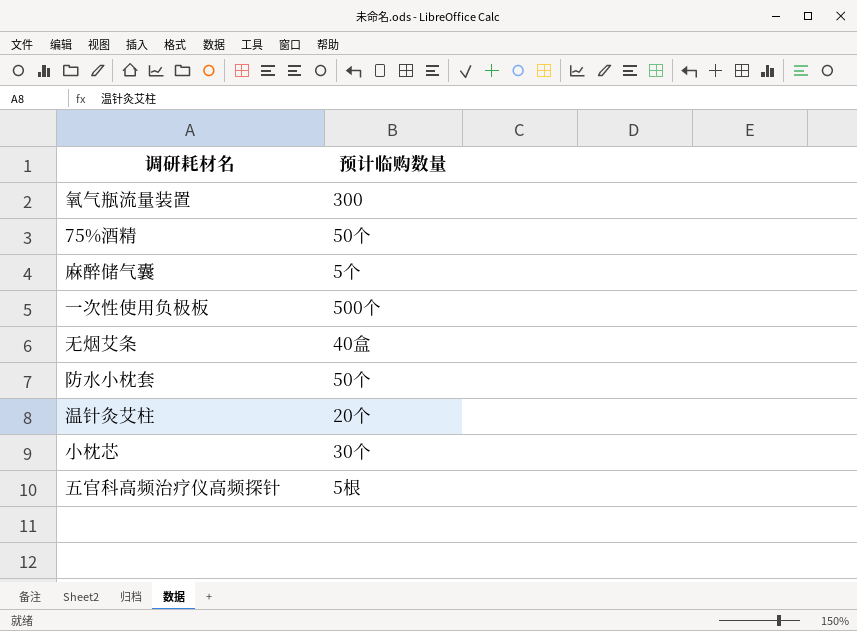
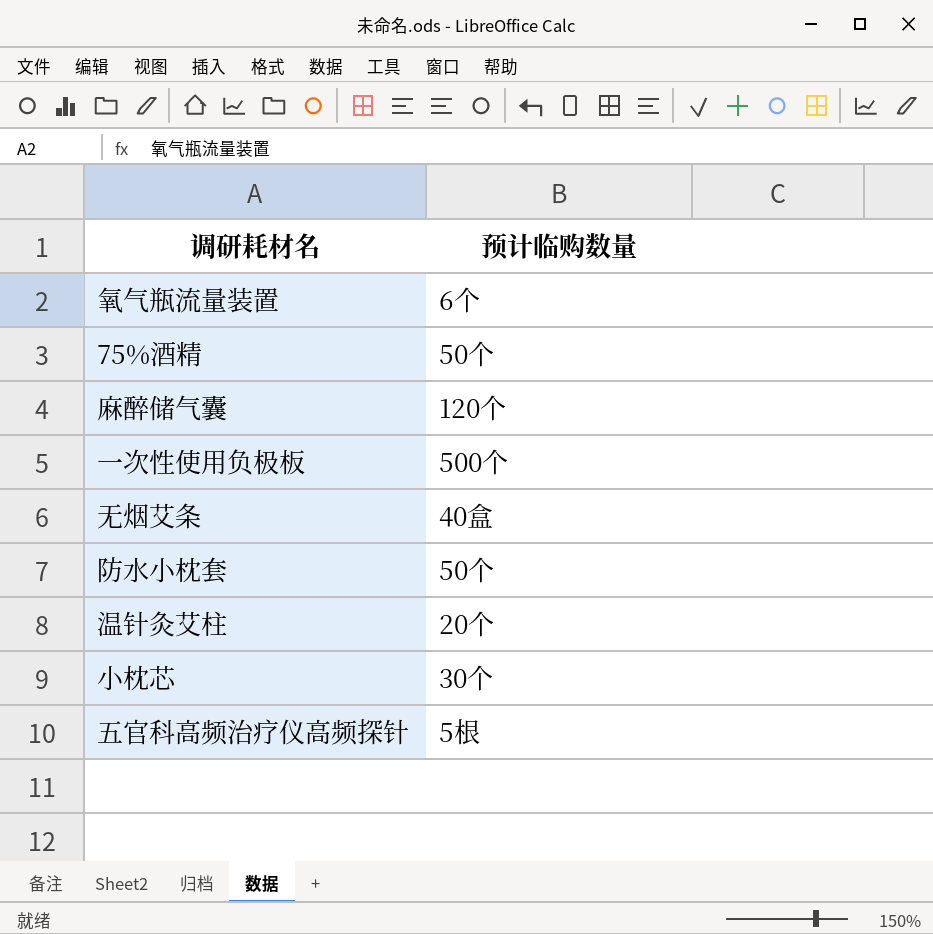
氧气瓶流量装置 | 预计临购数量: 300 -> 6个
麻醉储气囊 | 预计临购数量: 5个 -> 120个

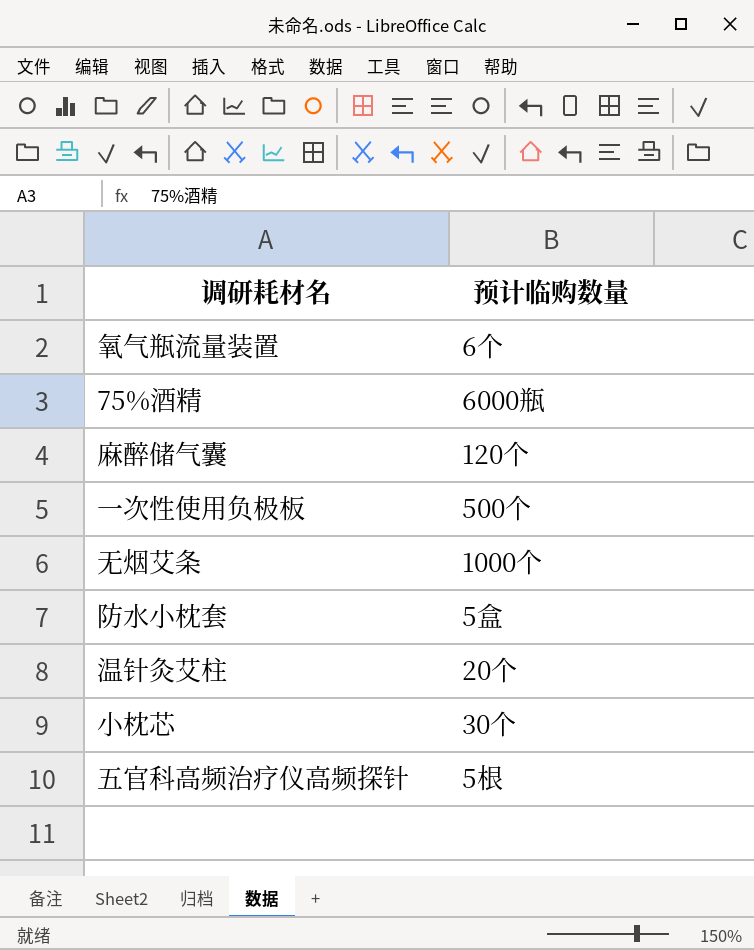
75%酒精 | 预计临购数量: 50个 -> 6000瓶
无烟艾条 | 预计临购数量: 40盒 -> 1000个
防水小枕套 | 预计临购数量: 50个 -> 5盒

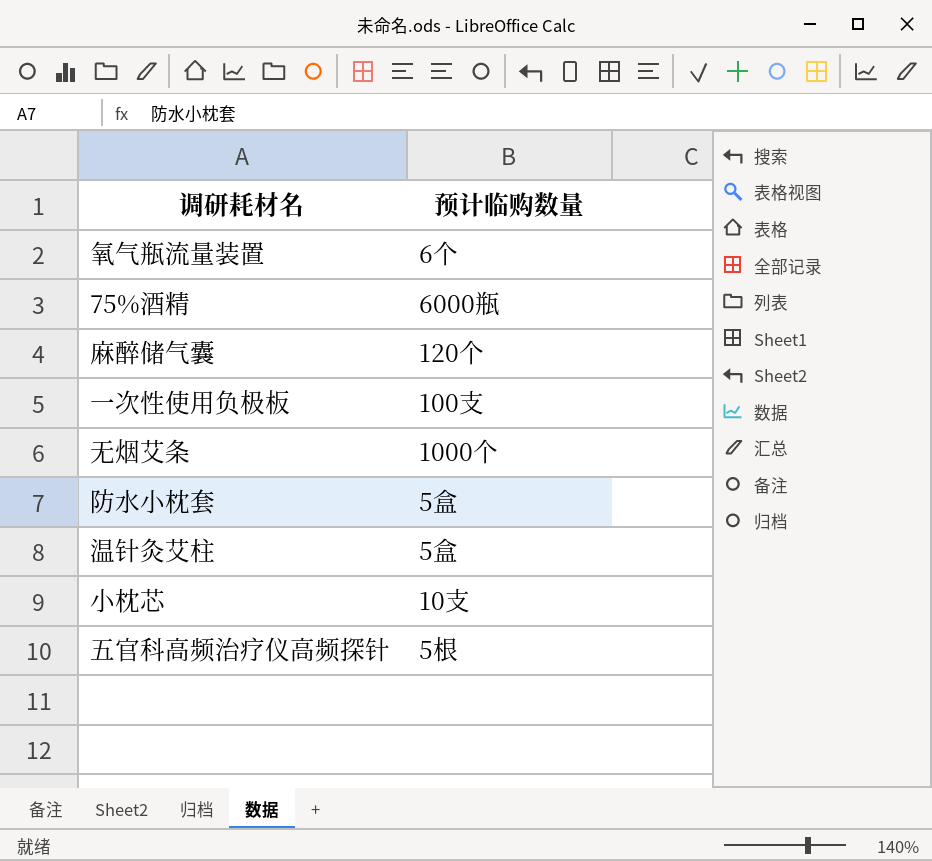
一次性使用负极板 | 预计临购数量: 500个 -> 100支
温针灸艾柱 | 预计临购数量: 20个 -> 5盒
小枕芯 | 预计临购数量: 30个 -> 10支

